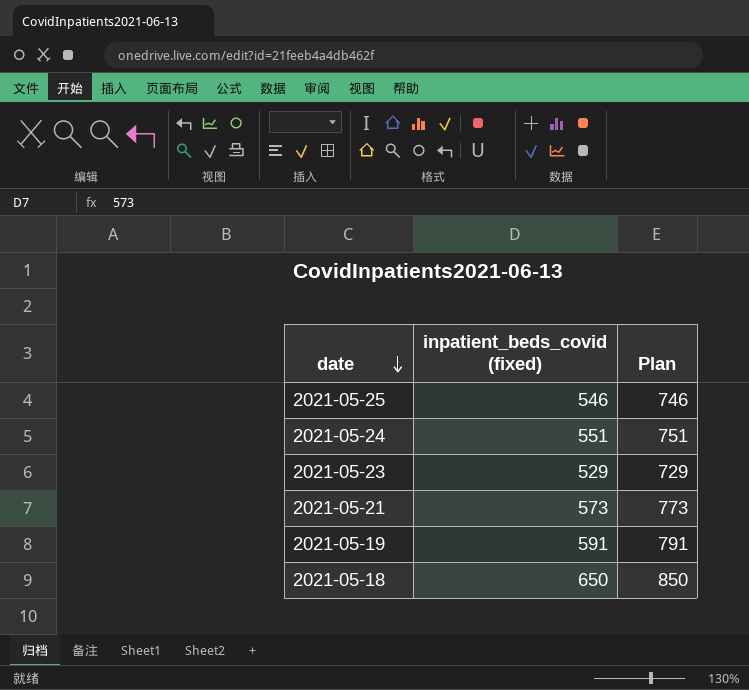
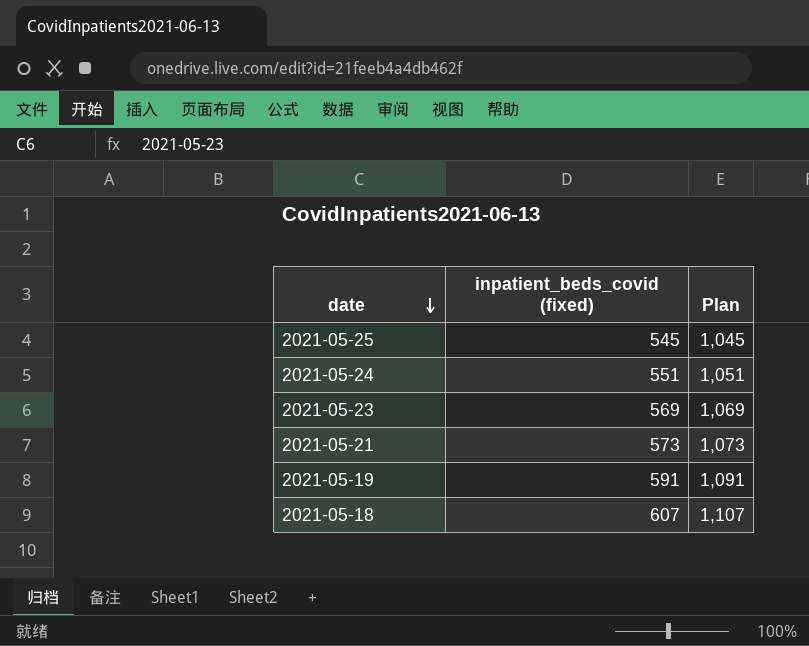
column Plan | formula: [inpatient_beds_covid (fixed)] + 200 -> [inpatient_beds_covid (fixed)] + 500
2021-05-25 | inpatient_beds_covid (fixed): 546 -> 545
2021-05-23 | inpatient_beds_covid (fixed): 529 -> 569
2021-05-18 | inpatient_beds_covid (fixed): 650 -> 607

